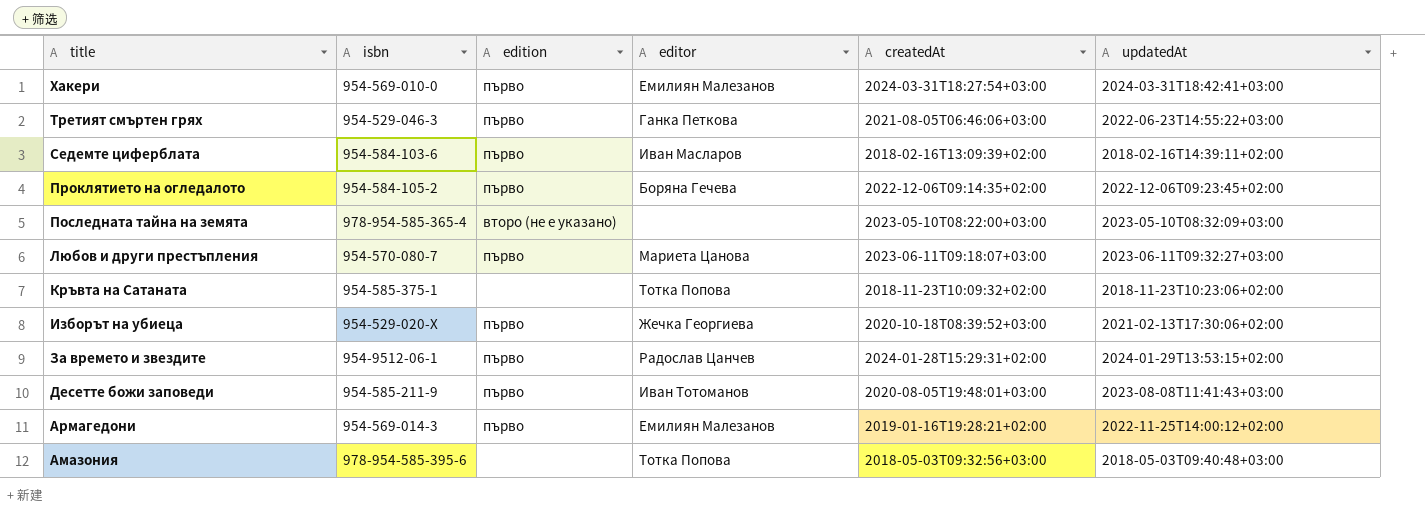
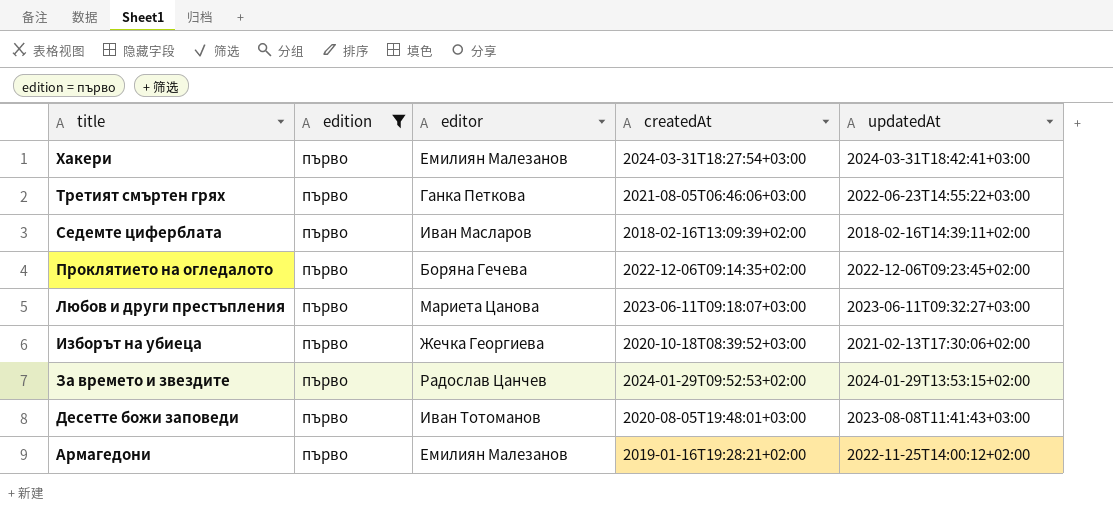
filter: none -> edition = първо
column isbn | position: 2 -> none
За времето и звездите | createdAt: 2024-01-28T15:29:31+02:00 -> 2024-01-29T09:52:53+02:00

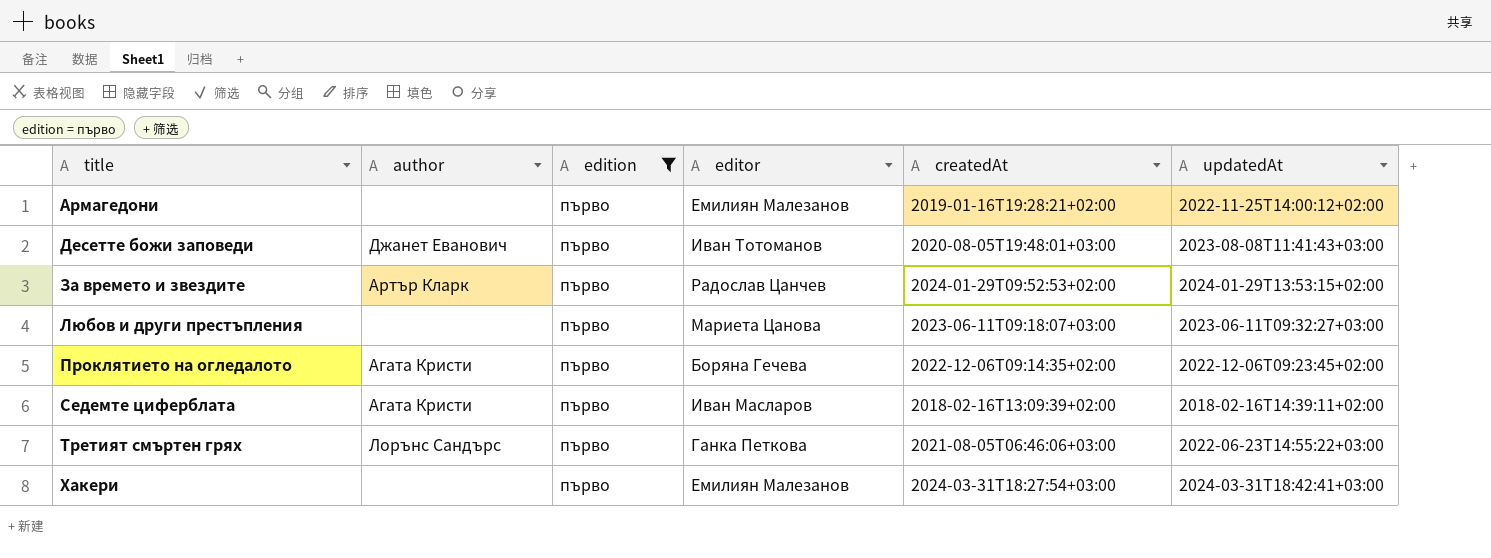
row order: title descending -> title ascending
column author | position: none -> 2
row Изборът на убиеца: първо | Жечка Георгиева | 2020-10-18T08:39:52+03:00 | 2021-02-13T17:30:06+02:00 -> none

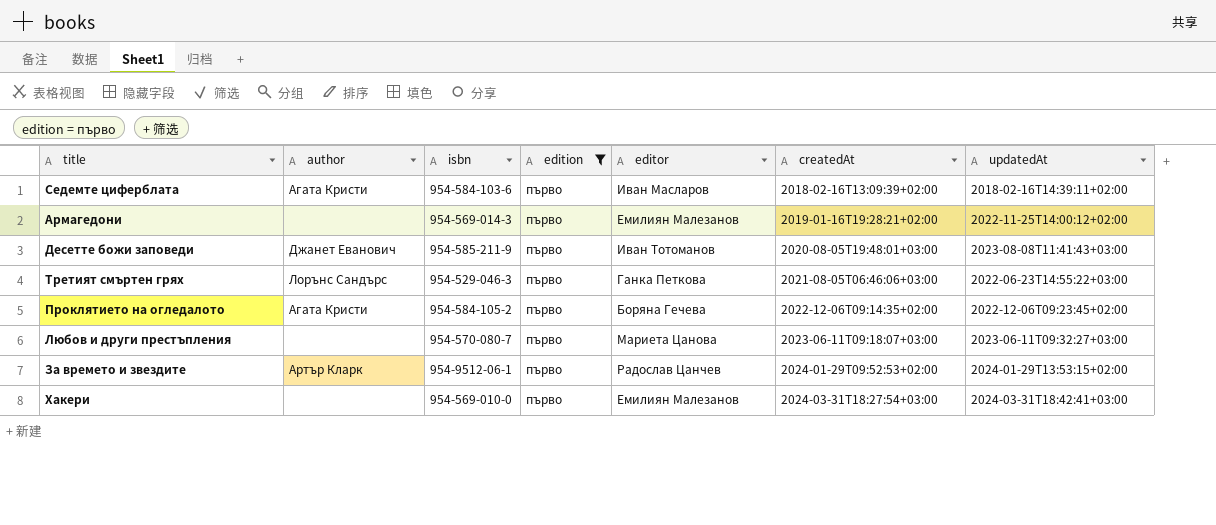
row order: title ascending -> createdAt ascending
column isbn | position: none -> 3

